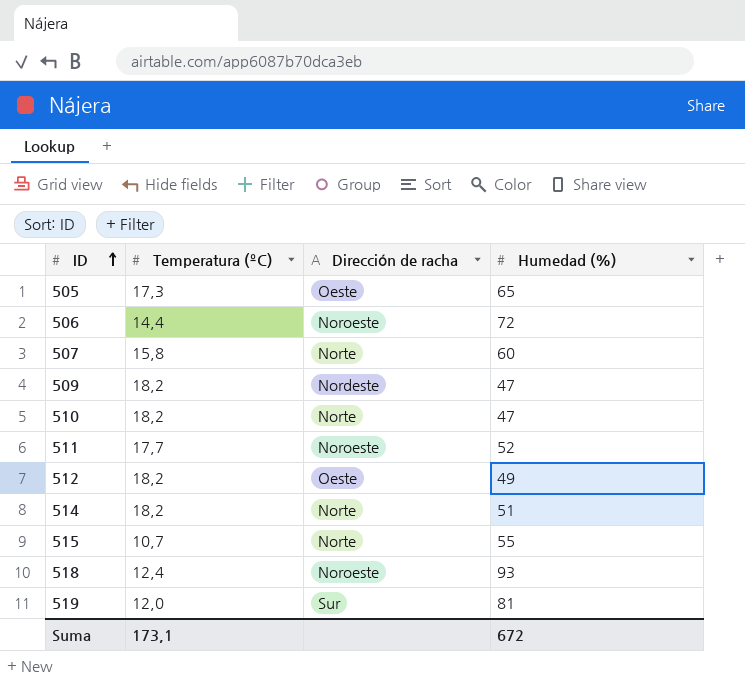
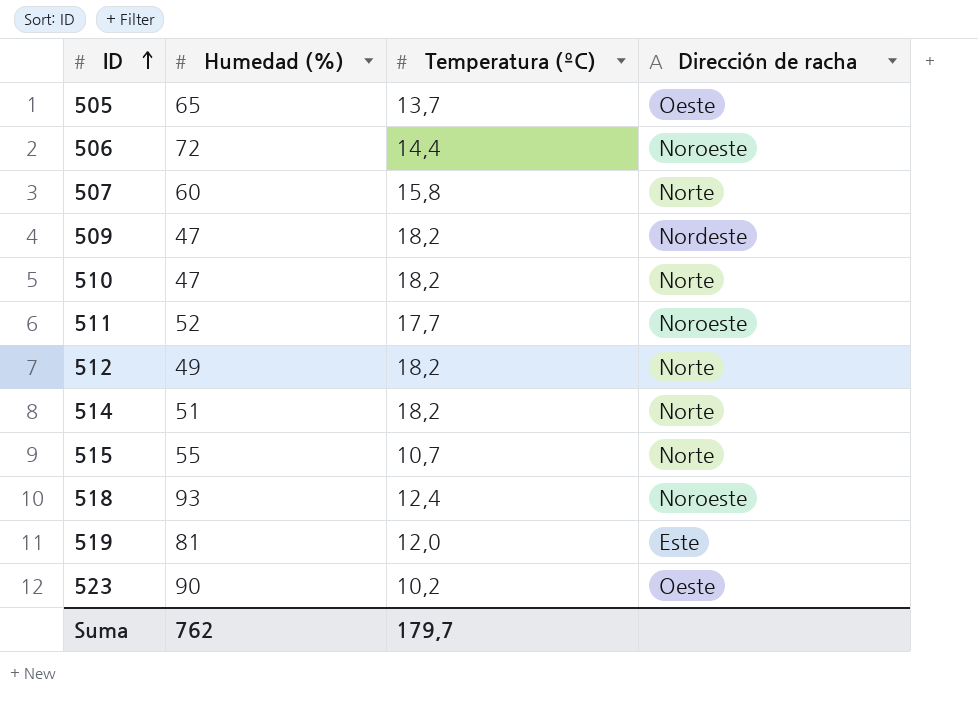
column Humedad (%) | position: 4 -> 2
505 | Temperatura (ºC): 17,3 -> 13,7
512 | Dirección de racha: Oeste -> Norte
519 | Dirección de racha: Sur -> Este
row 523: none -> 90 | 10,2 | Oeste
Suma | Humedad (%): 672 -> 762
Suma | Temperatura (ºC): 173,1 -> 179,7

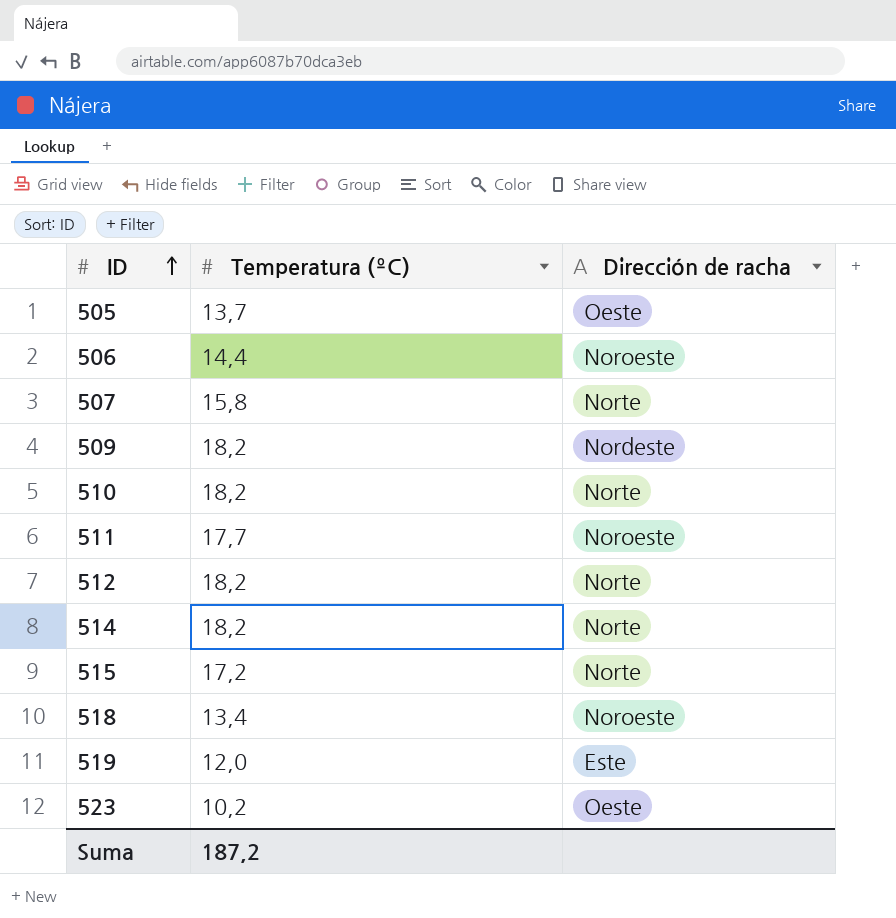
column Humedad (%) | position: 2 -> none
515 | Temperatura (ºC): 10,7 -> 17,2
518 | Temperatura (ºC): 12,4 -> 13,4
Suma | Temperatura (ºC): 179,7 -> 187,2

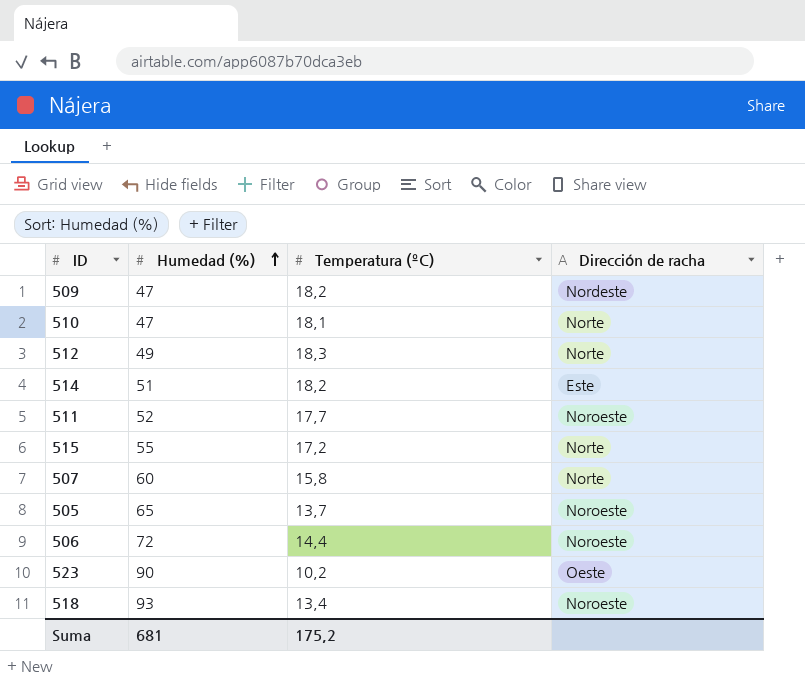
row order: ID ascending -> Humedad (%) ascending
column Humedad (%) | position: none -> 2
row 519: 12,0 | Este -> none
510 | Temperatura (ºC): 18,2 -> 18,1
512 | Temperatura (ºC): 18,2 -> 18,3
514 | Dirección de racha: Norte -> Este
505 | Dirección de racha: Oeste -> Noroeste
Suma | Temperatura (ºC): 187,2 -> 175,2

